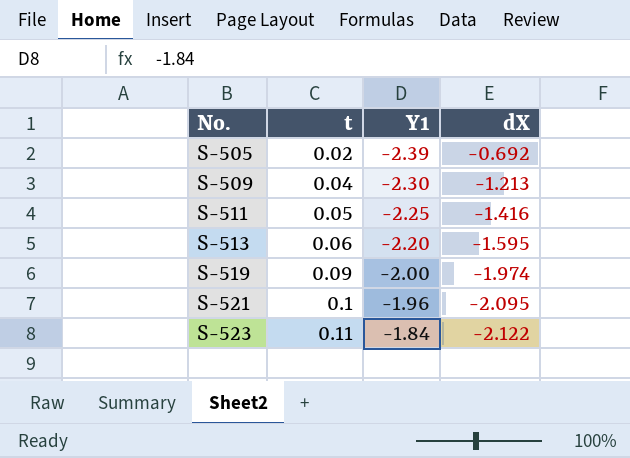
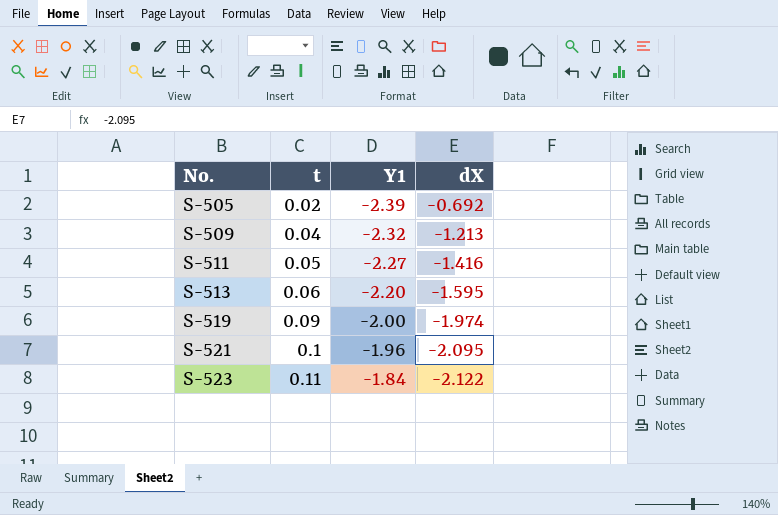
S-509 | Y1: -2.30 -> -2.32
S-511 | Y1: -2.25 -> -2.27

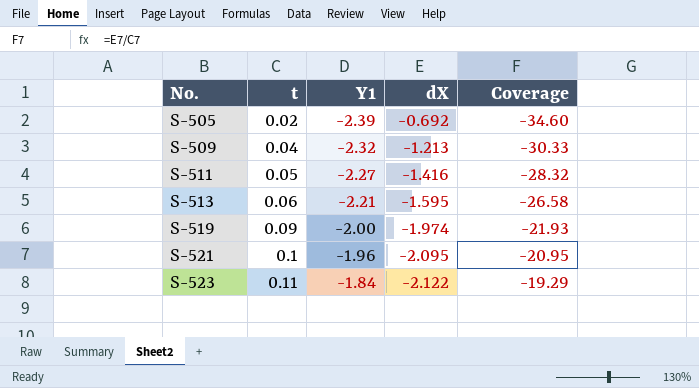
column Coverage | formula: none -> [dX] / [t]
S-513 | Y1: -2.20 -> -2.21

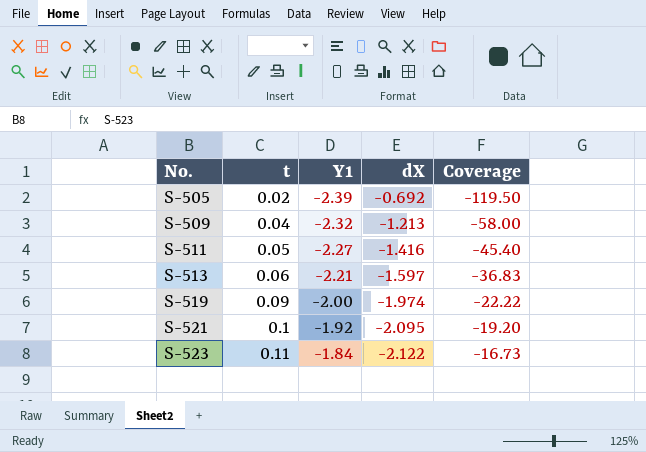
column Coverage | formula: [dX] / [t] -> [Y1] / [t]
S-513 | dX: -1.595 -> -1.597
S-521 | Y1: -1.96 -> -1.92

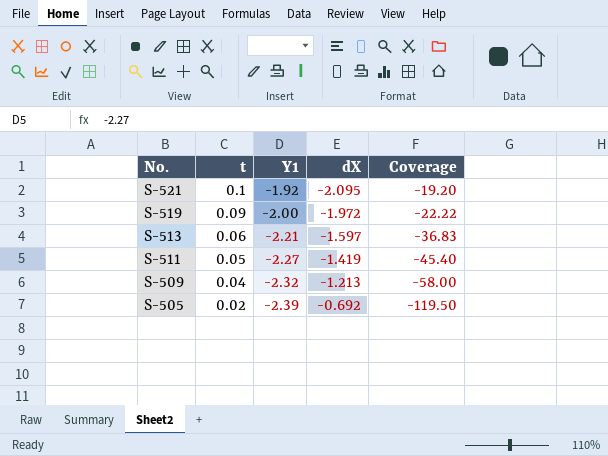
row order: No. ascending -> No. descending
row S-523: 0.11 | -1.84 | -2.122 | -16.73 -> none
S-519 | dX: -1.974 -> -1.972
S-511 | dX: -1.416 -> -1.419

